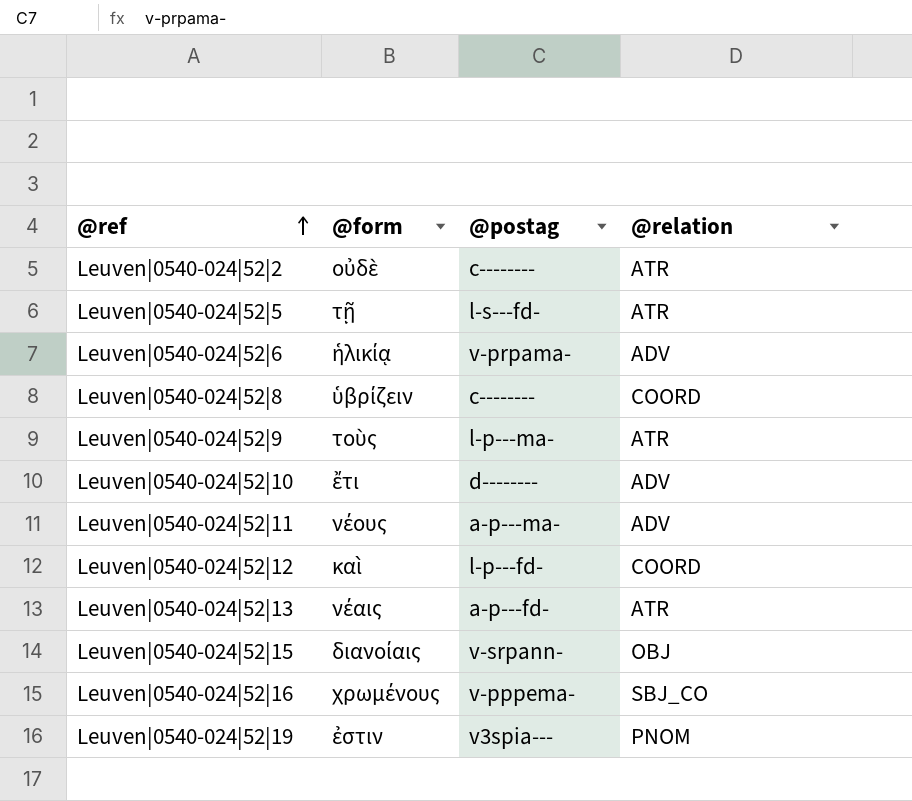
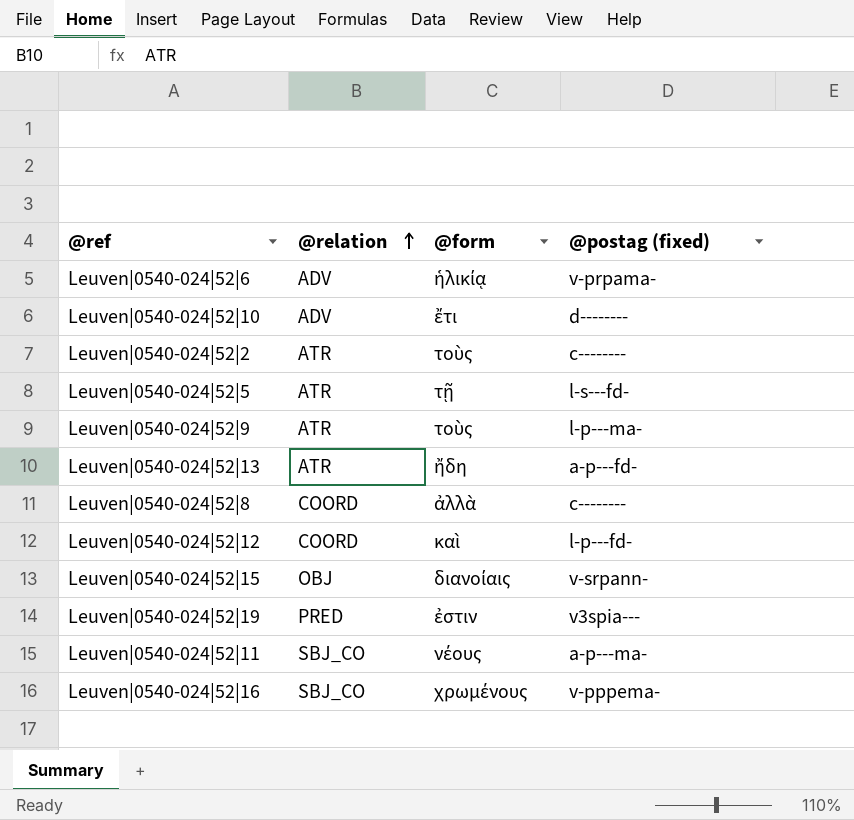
row order: @ref ascending -> @relation ascending
column @relation | position: 4 -> 2
column name: @postag -> @postag (fixed)
Leuven|0540-024|52|2 | @form: οὐδὲ -> τοὺς
Leuven|0540-024|52|13 | @form: νέαις -> ἤδη
Leuven|0540-024|52|8 | @form: ὑβρίζειν -> ἀλλὰ
Leuven|0540-024|52|19 | @relation: PNOM -> PRED
Leuven|0540-024|52|11 | @relation: ADV -> SBJ_CO

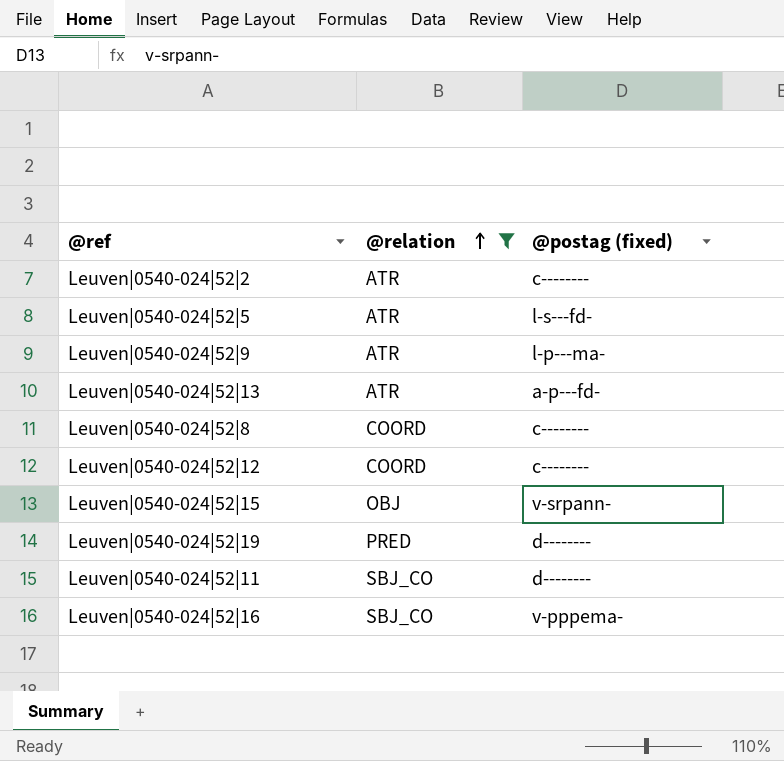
filter: none -> @relation != ADV
column @form | position: 3 -> none
Leuven|0540-024|52|12 | @postag (fixed): l-p---fd- -> c--------
Leuven|0540-024|52|19 | @postag (fixed): v3spia--- -> d--------
Leuven|0540-024|52|11 | @postag (fixed): a-p---ma- -> d--------

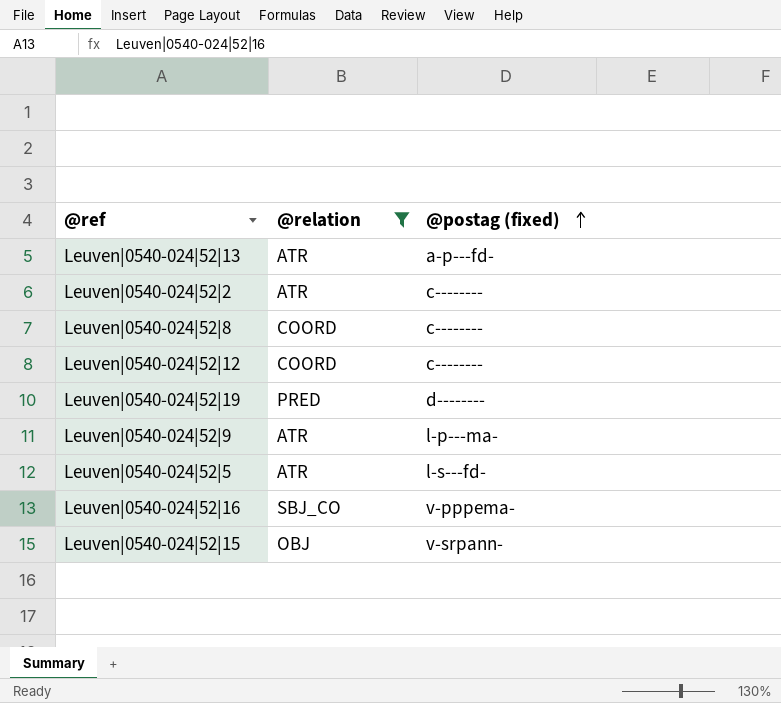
row order: @relation ascending -> @postag (fixed) ascending
row Leuven|0540-024|52|11: SBJ_CO | d-------- -> none

